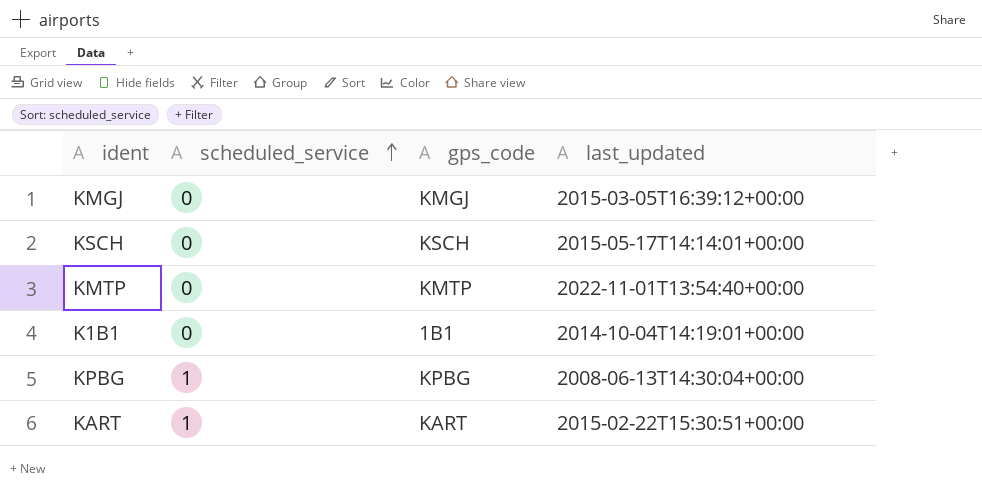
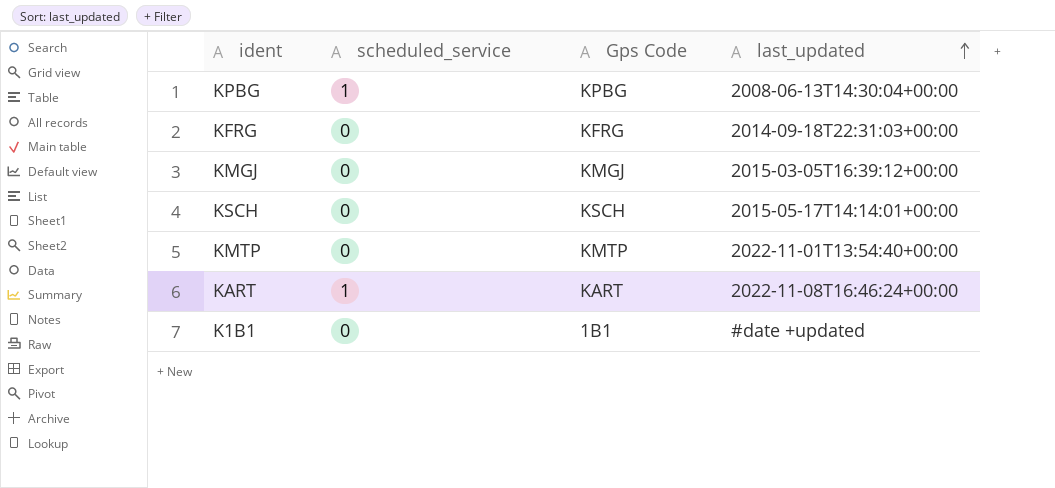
row order: scheduled_service ascending -> last_updated ascending
column name: gps_code -> Gps Code
row KFRG: none -> 0 | KFRG | 2014-09-18T22:31:03+00:00
KART | last_updated: 2015-02-22T15:30:51+00:00 -> 2022-11-08T16:46:24+00:00
K1B1 | last_updated: 2014-10-04T14:19:01+00:00 -> #date +updated

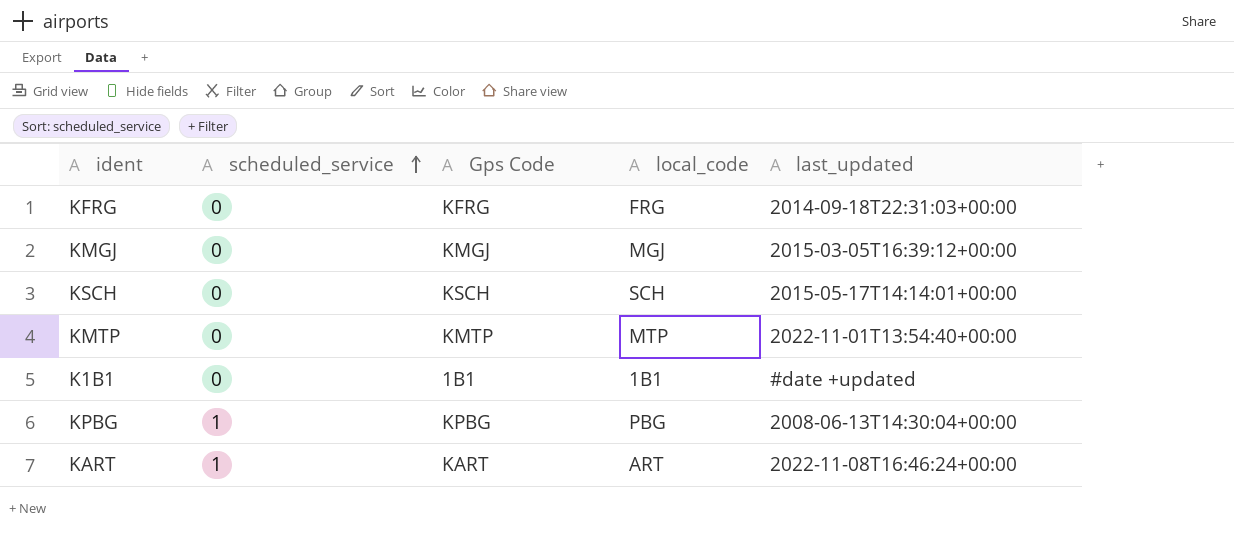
row order: last_updated ascending -> scheduled_service ascending
column local_code | position: none -> 4

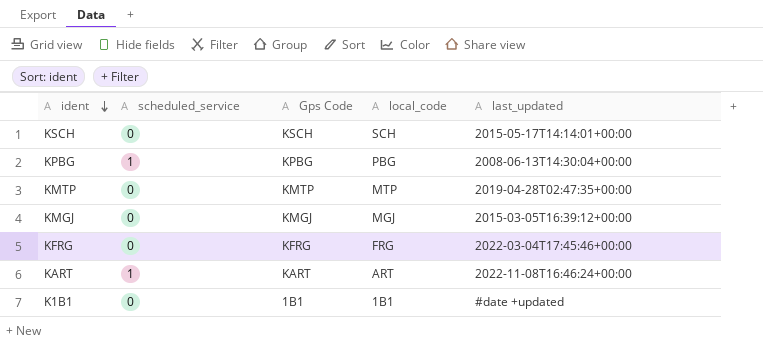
row order: scheduled_service ascending -> ident descending
KMTP | last_updated: 2022-11-01T13:54:40+00:00 -> 2019-04-28T02:47:35+00:00
KFRG | last_updated: 2014-09-18T22:31:03+00:00 -> 2022-03-04T17:45:46+00:00

